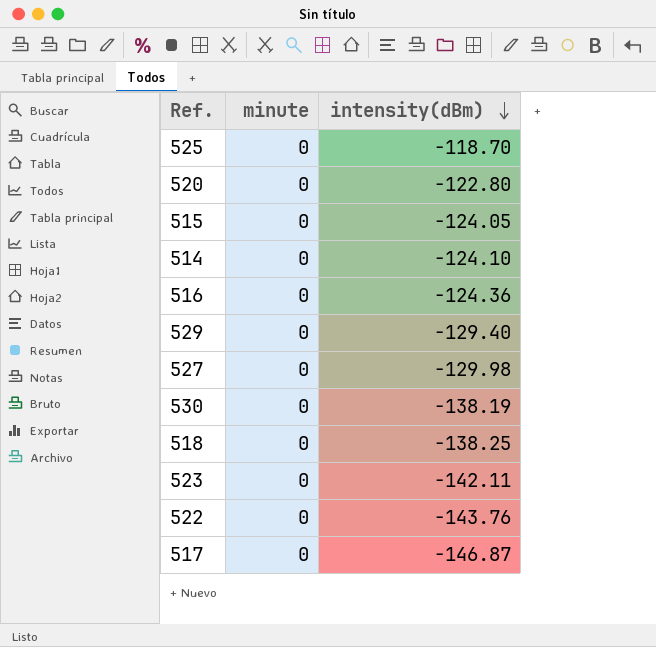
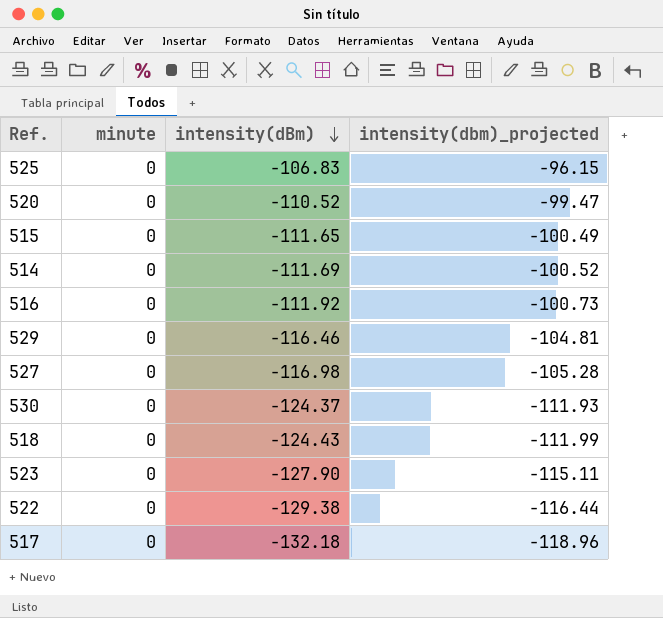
column intensity(dbm)_projected | formula: none -> [intensity(dBm)] * 0.9
525 | intensity(dBm): -118.70 -> -106.83
520 | intensity(dBm): -122.80 -> -110.52
515 | intensity(dBm): -124.05 -> -111.65
514 | intensity(dBm): -124.10 -> -111.69
516 | intensity(dBm): -124.36 -> -111.92
529 | intensity(dBm): -129.40 -> -116.46
527 | intensity(dBm): -129.98 -> -116.98
530 | intensity(dBm): -138.19 -> -124.37
518 | intensity(dBm): -138.25 -> -124.43
523 | intensity(dBm): -142.11 -> -127.90
522 | intensity(dBm): -143.76 -> -129.38
517 | intensity(dBm): -146.87 -> -132.18

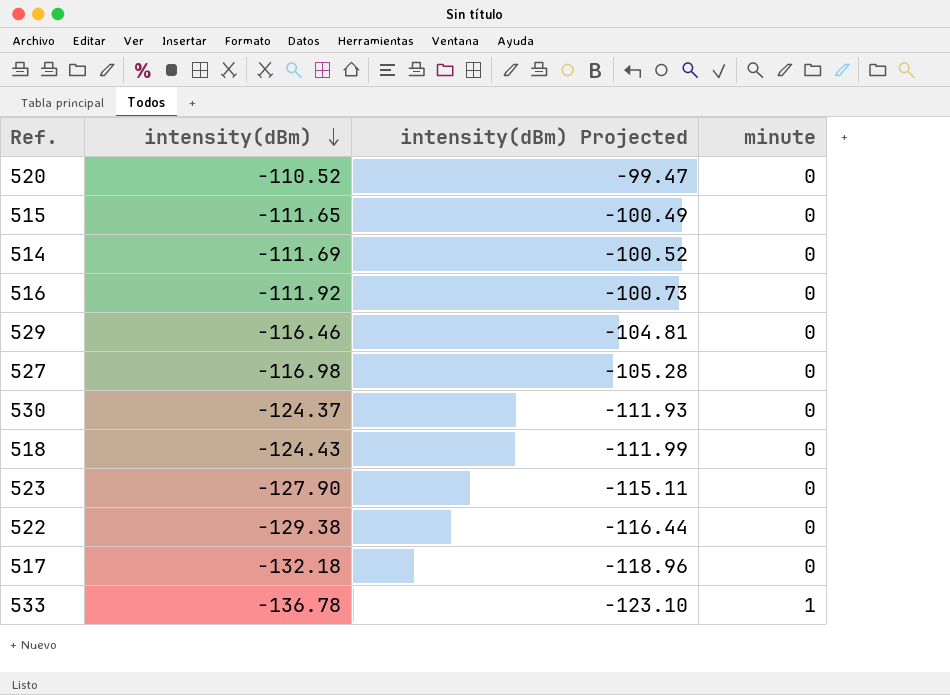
column name: intensity(dbm)_projected -> intensity(dBm) Projected
column minute | position: 2 -> 4
row 525: 0 | -106.83 | -96.15 -> none
row 533: none -> -136.78 | -123.10 | 1

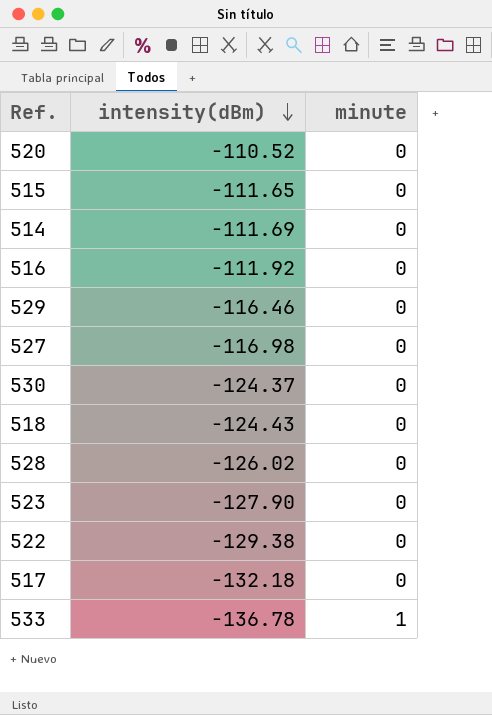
column intensity(dBm) Projected | formula: [intensity(dBm)] * 0.9 -> none
row 528: none -> -126.02 | 0

